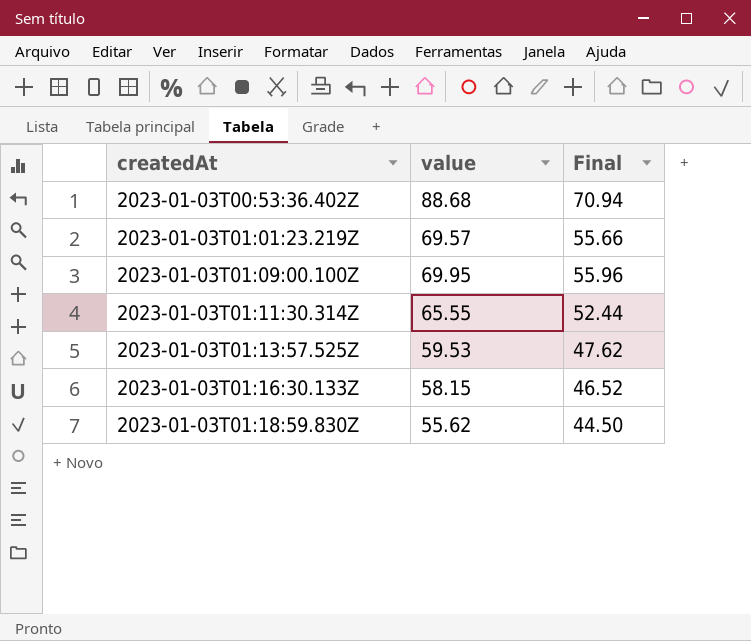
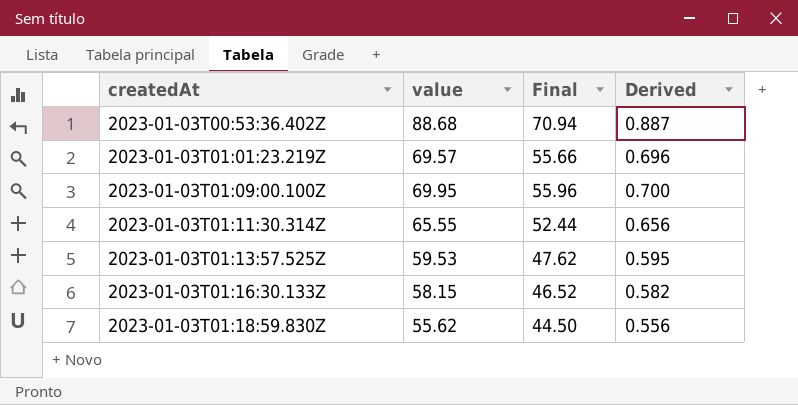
column Derived | formula: none -> [value] * 0.01

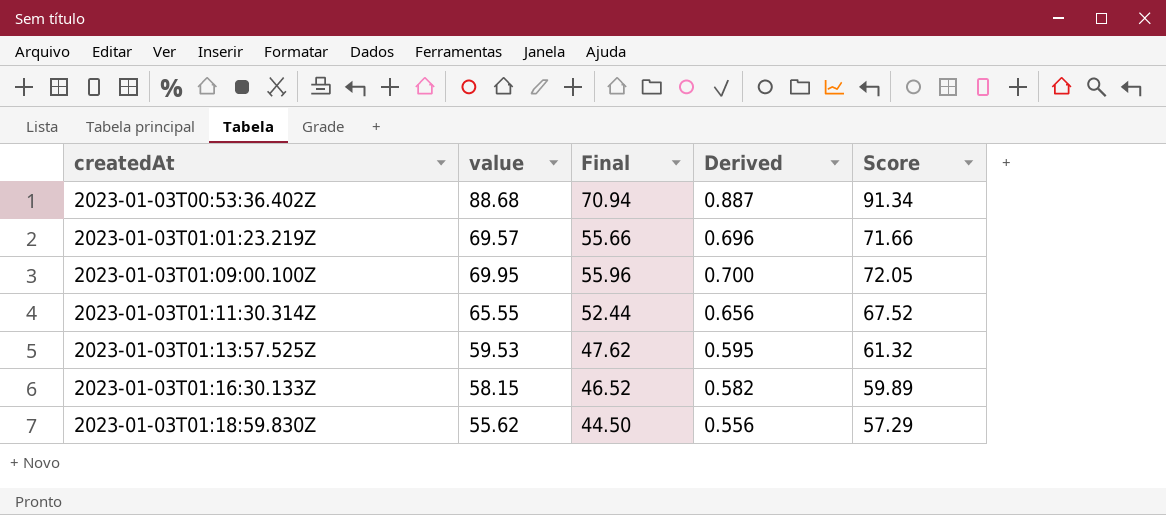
column Score | formula: none -> [value] * 1.03

